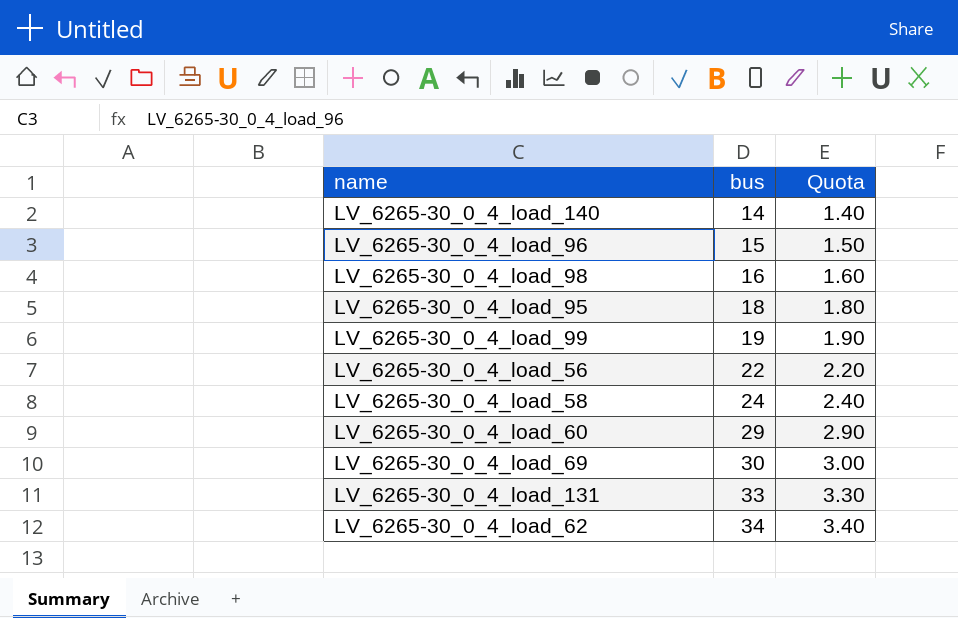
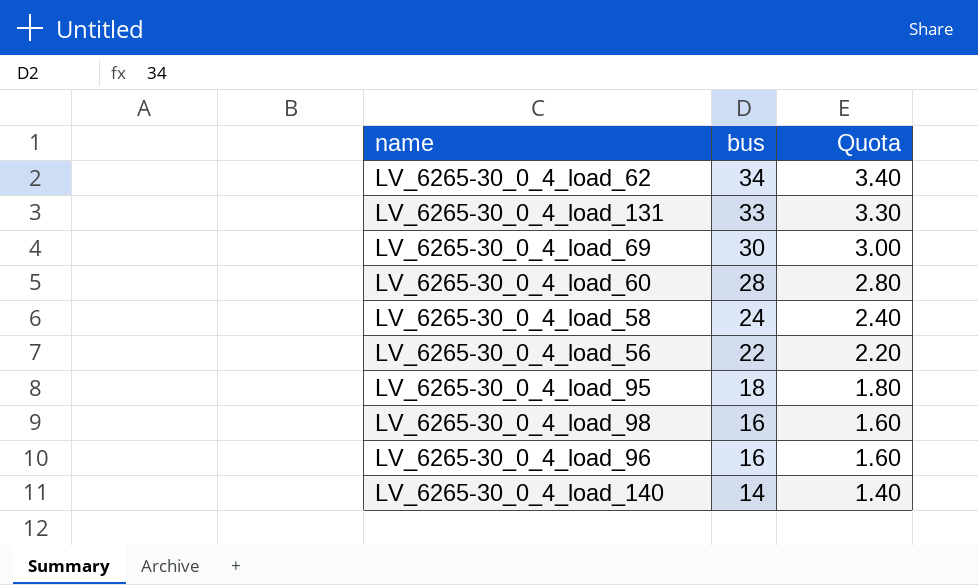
row order: bus ascending -> bus descending
row LV_6265-30_0_4_load_99: 19 | 1.90 -> none
LV_6265-30_0_4_load_60 | bus: 29 -> 28
LV_6265-30_0_4_load_60 | Quota: 2.90 -> 2.80
LV_6265-30_0_4_load_96 | bus: 15 -> 16
LV_6265-30_0_4_load_96 | Quota: 1.50 -> 1.60

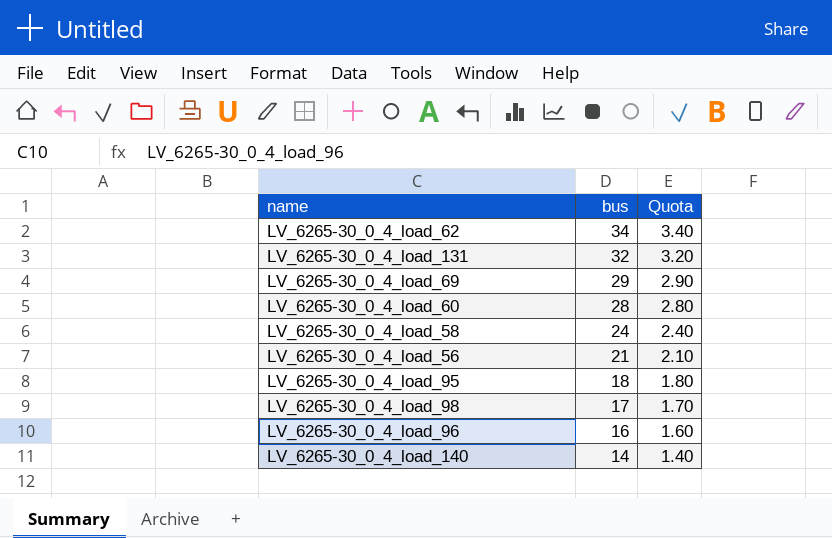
LV_6265-30_0_4_load_131 | bus: 33 -> 32
LV_6265-30_0_4_load_131 | Quota: 3.30 -> 3.20
LV_6265-30_0_4_load_69 | bus: 30 -> 29
LV_6265-30_0_4_load_69 | Quota: 3.00 -> 2.90
LV_6265-30_0_4_load_56 | bus: 22 -> 21
LV_6265-30_0_4_load_56 | Quota: 2.20 -> 2.10
LV_6265-30_0_4_load_98 | bus: 16 -> 17
LV_6265-30_0_4_load_98 | Quota: 1.60 -> 1.70

